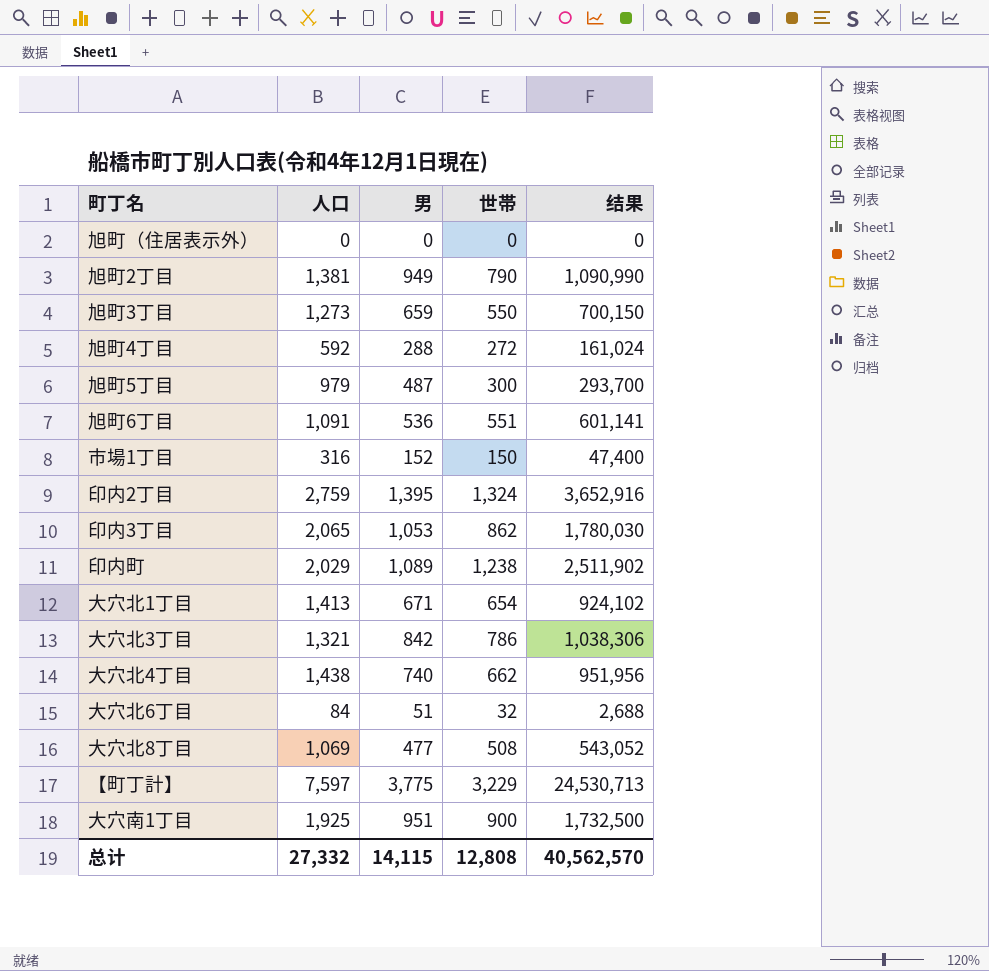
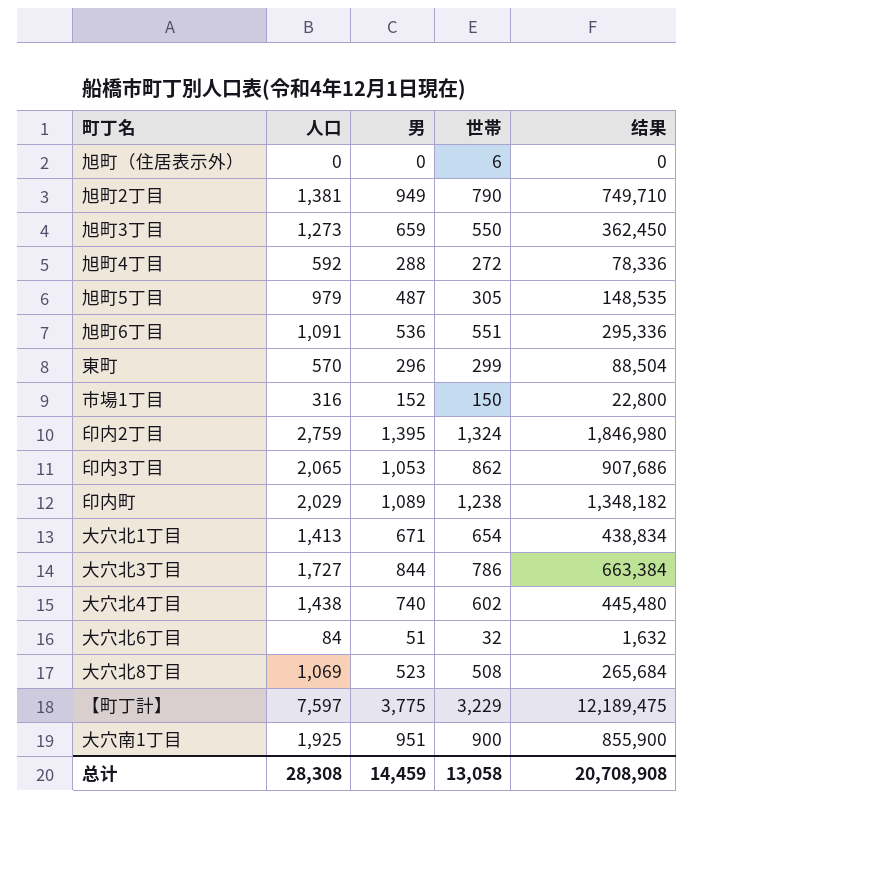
column 结果 | formula: [人口] * [世帯] -> [男] * [世帯]
旭町（住居表示外） | 世帯: 0 -> 6
旭町5丁目 | 世帯: 300 -> 305
row 東町: none -> 570 | 296 | 299 | 88,504
大穴北3丁目 | 人口: 1,321 -> 1,727
大穴北3丁目 | 男: 842 -> 844
大穴北4丁目 | 世帯: 662 -> 602
大穴北8丁目 | 男: 477 -> 523
总计 | 人口: 27,332 -> 28,308
总计 | 男: 14,115 -> 14,459
总计 | 世帯: 12,808 -> 13,058
总计 | 结果: 40,562,570 -> 20,708,908

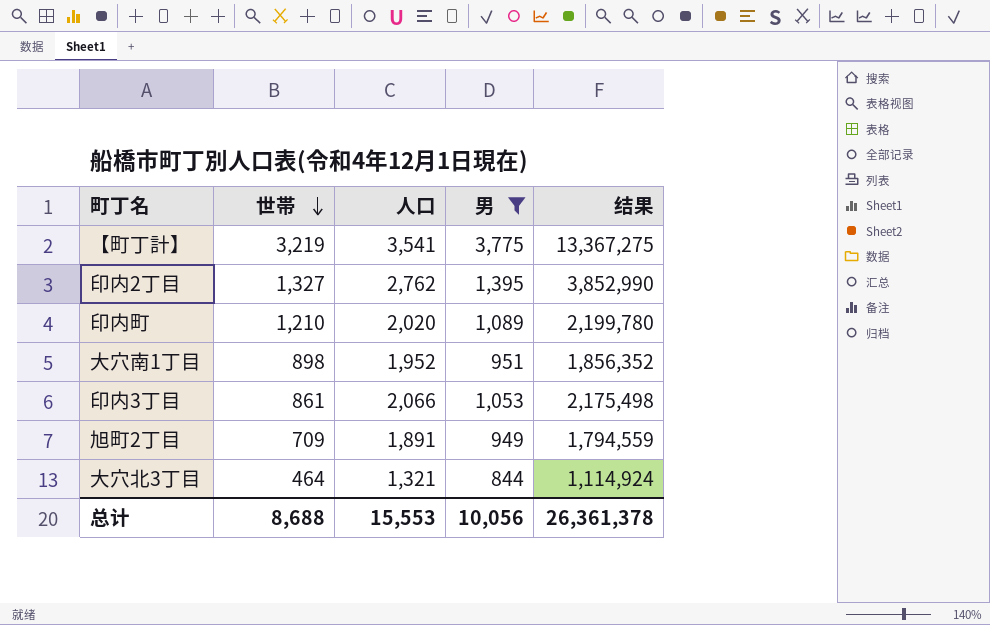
filter: none -> 男 >= 844
row order: none -> 世帯 descending
column 世帯 | position: 4 -> 2
column 结果 | formula: [男] * [世帯] -> [人口] * [男]
【町丁計】 | 世帯: 3,229 -> 3,219
【町丁計】 | 人口: 7,597 -> 3,541
印内2丁目 | 世帯: 1,324 -> 1,327
印内2丁目 | 人口: 2,759 -> 2,762
印内町 | 世帯: 1,238 -> 1,210
印内町 | 人口: 2,029 -> 2,020
大穴南1丁目 | 世帯: 900 -> 898
大穴南1丁目 | 人口: 1,925 -> 1,952
印内3丁目 | 世帯: 862 -> 861
印内3丁目 | 人口: 2,065 -> 2,066
旭町2丁目 | 世帯: 790 -> 709
旭町2丁目 | 人口: 1,381 -> 1,891
大穴北3丁目 | 世帯: 786 -> 464
大穴北3丁目 | 人口: 1,727 -> 1,321
总计 | 世帯: 13,058 -> 8,688
总计 | 人口: 28,308 -> 15,553
总计 | 男: 14,459 -> 10,056
总计 | 结果: 20,708,908 -> 26,361,378

